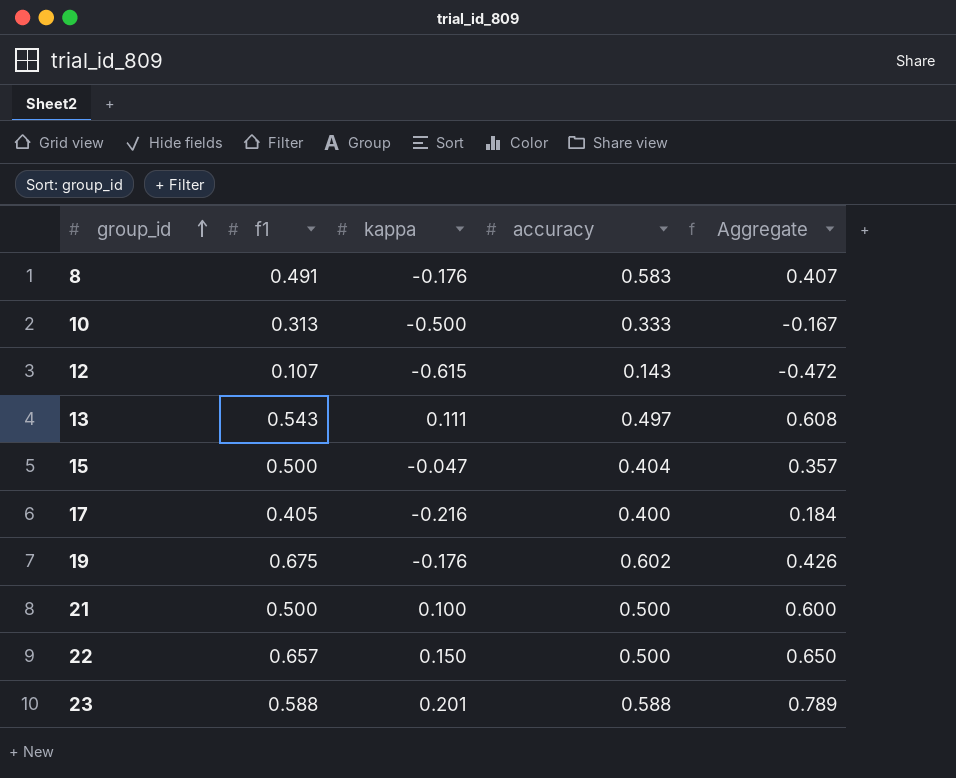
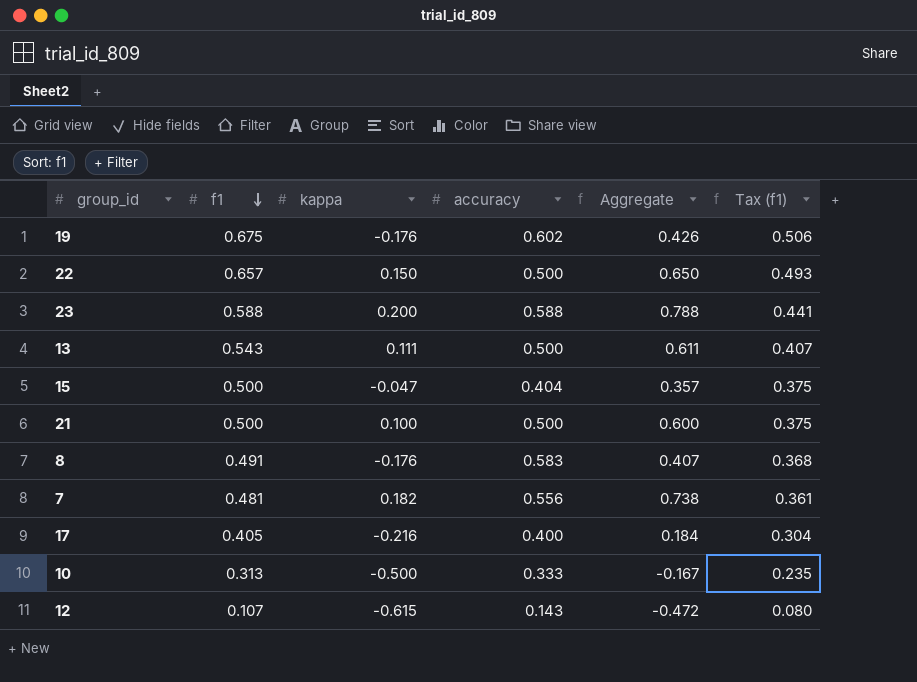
row order: group_id ascending -> f1 descending
column Tax (f1) | formula: none -> [f1] * 0.75
23 | kappa: 0.201 -> 0.200
23 | Aggregate: 0.789 -> 0.788
13 | accuracy: 0.497 -> 0.500
13 | Aggregate: 0.608 -> 0.611
row 7: none -> 0.481 | 0.182 | 0.556 | 0.738 | 0.361

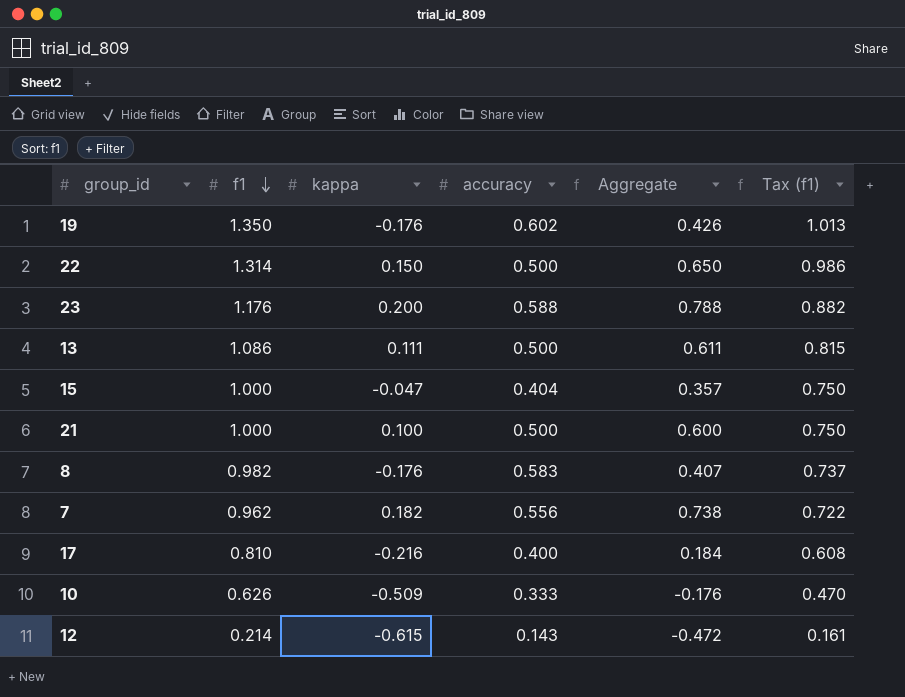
19 | f1: 0.675 -> 1.350
19 | Tax (f1): 0.506 -> 1.013
22 | f1: 0.657 -> 1.314
22 | Tax (f1): 0.493 -> 0.986
23 | f1: 0.588 -> 1.176
23 | Tax (f1): 0.441 -> 0.882
13 | f1: 0.543 -> 1.086
13 | Tax (f1): 0.407 -> 0.815
15 | f1: 0.500 -> 1.000
15 | Tax (f1): 0.375 -> 0.750
21 | f1: 0.500 -> 1.000
21 | Tax (f1): 0.375 -> 0.750
8 | f1: 0.491 -> 0.982
8 | Tax (f1): 0.368 -> 0.737
7 | f1: 0.481 -> 0.962
7 | Tax (f1): 0.361 -> 0.722
17 | f1: 0.405 -> 0.810
17 | Tax (f1): 0.304 -> 0.608
10 | f1: 0.313 -> 0.626
10 | kappa: -0.500 -> -0.509
10 | Aggregate: -0.167 -> -0.176
10 | Tax (f1): 0.235 -> 0.470
12 | f1: 0.107 -> 0.214
12 | Tax (f1): 0.080 -> 0.161

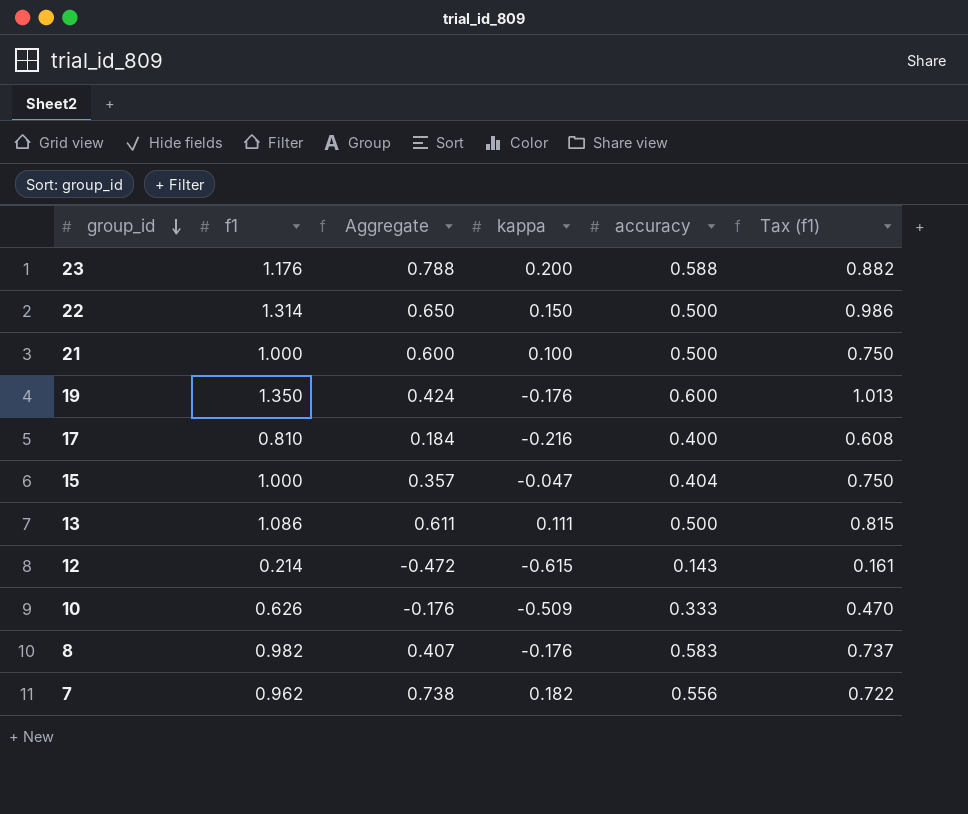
row order: f1 descending -> group_id descending
column Aggregate | position: 5 -> 3
19 | Aggregate: 0.426 -> 0.424
19 | accuracy: 0.602 -> 0.600

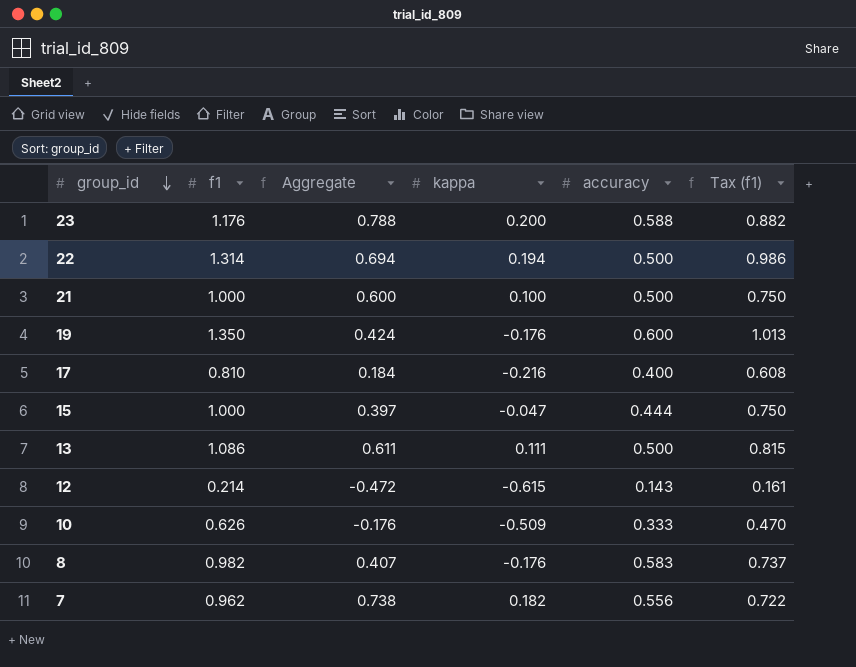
22 | Aggregate: 0.650 -> 0.694
22 | kappa: 0.150 -> 0.194
15 | Aggregate: 0.357 -> 0.397
15 | accuracy: 0.404 -> 0.444

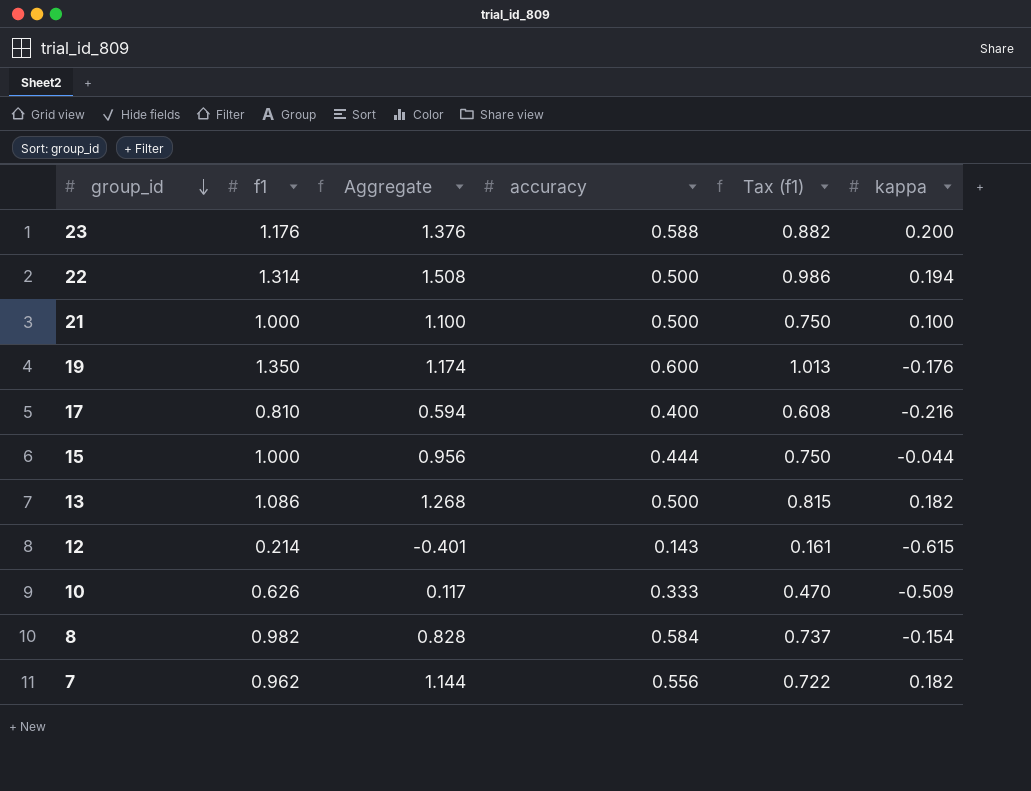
column Aggregate | formula: [kappa] + [accuracy] -> [f1] + [kappa]
column kappa | position: 4 -> 6
15 | kappa: -0.047 -> -0.044
13 | kappa: 0.111 -> 0.182
8 | accuracy: 0.583 -> 0.584
8 | kappa: -0.176 -> -0.154

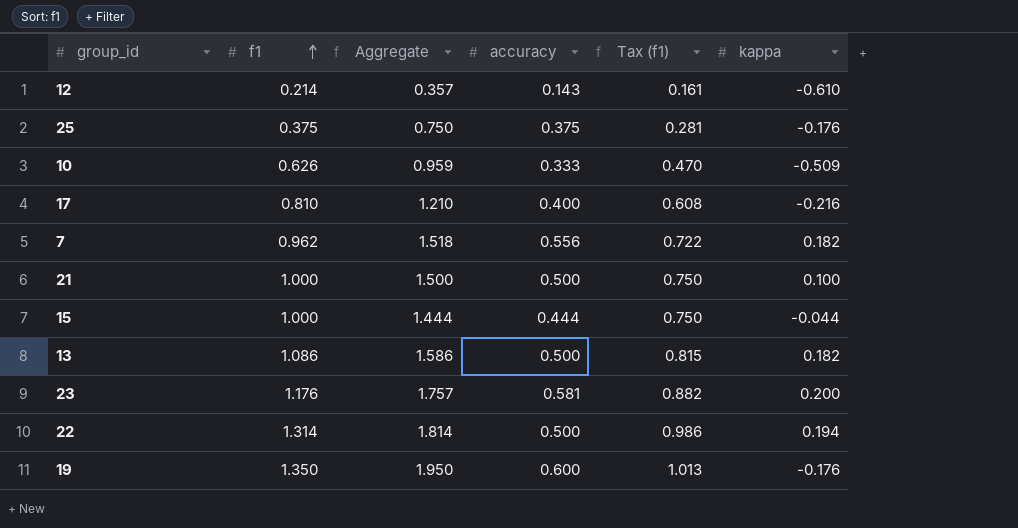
row order: group_id descending -> f1 ascending
column Aggregate | formula: [f1] + [kappa] -> [f1] + [accuracy]
row 8: 0.982 | 0.828 | 0.584 | 0.737 | -0.154 -> none
12 | kappa: -0.615 -> -0.610
row 25: none -> 0.375 | 0.750 | 0.375 | 0.281 | -0.176
23 | accuracy: 0.588 -> 0.581

